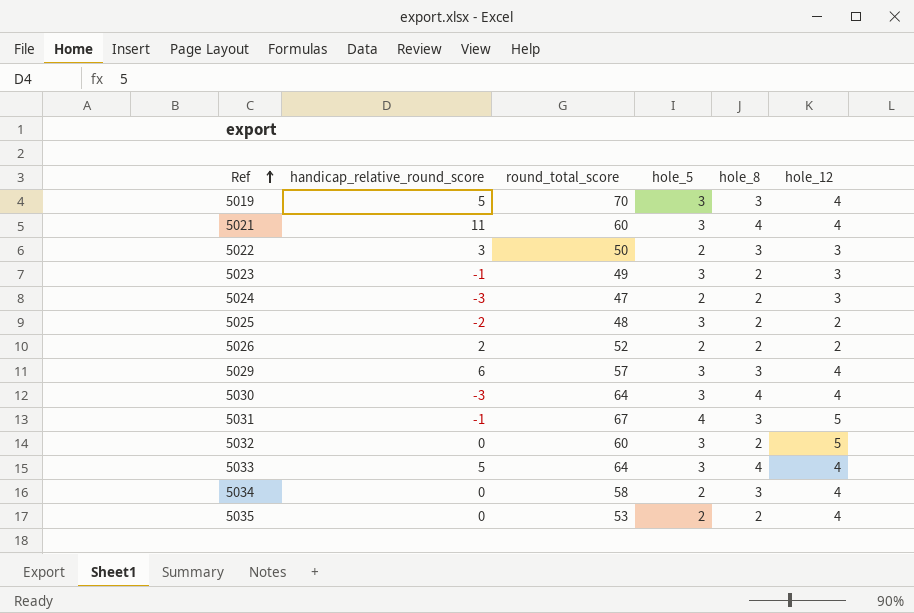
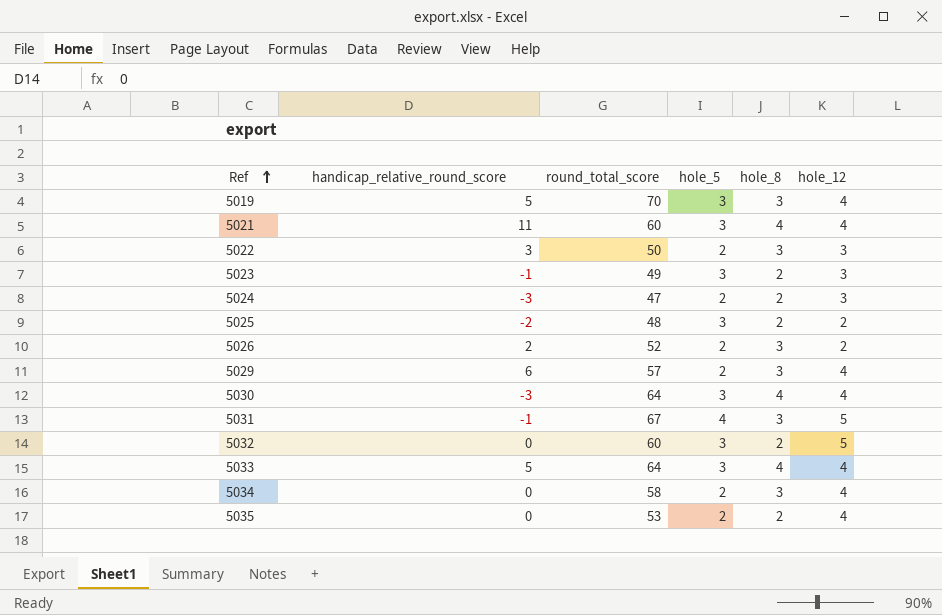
5026 | hole_8: 2 -> 3
5029 | hole_5: 3 -> 2

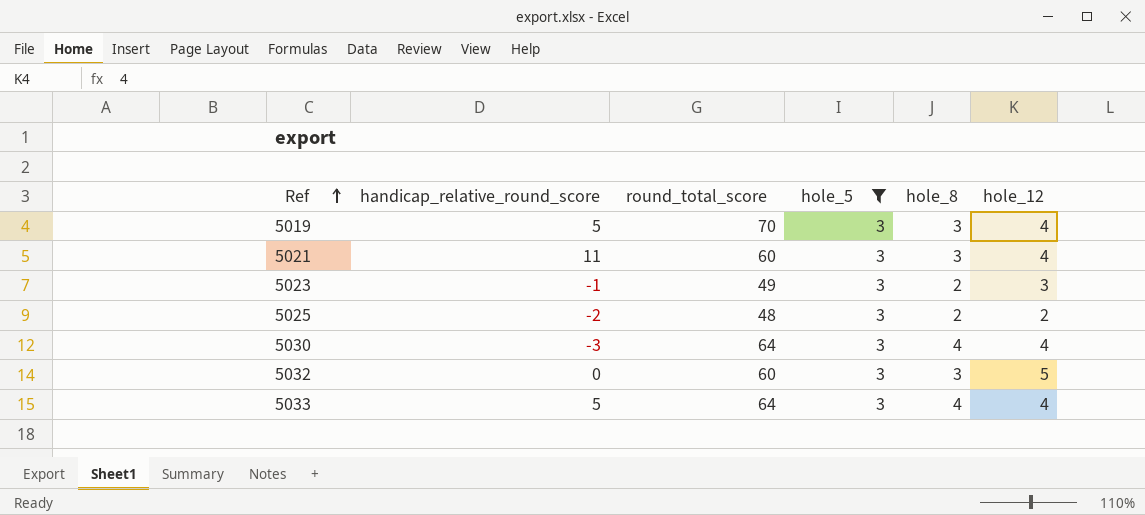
filter: none -> hole_5 = 3
5021 | hole_8: 4 -> 3
5032 | hole_8: 2 -> 3

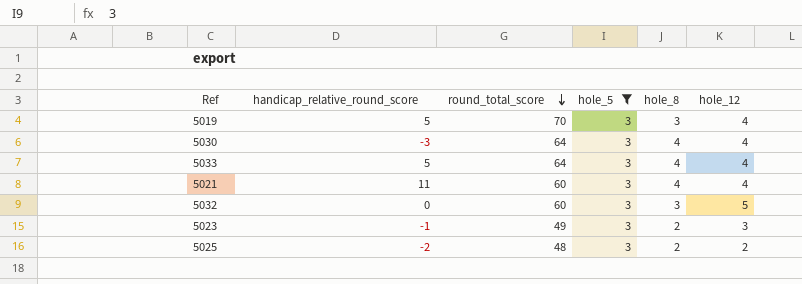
row order: Ref ascending -> round_total_score descending
5021 | hole_8: 3 -> 4

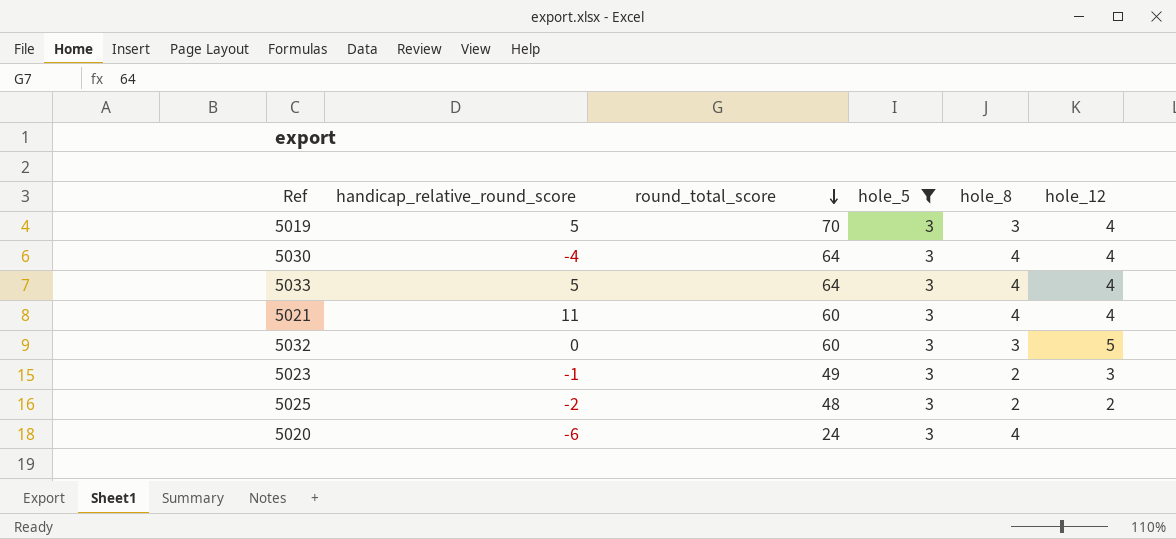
5030 | handicap_relative_round_score: -3 -> -4
row 5020: none -> -6 | 24 | 3 | 4 | none

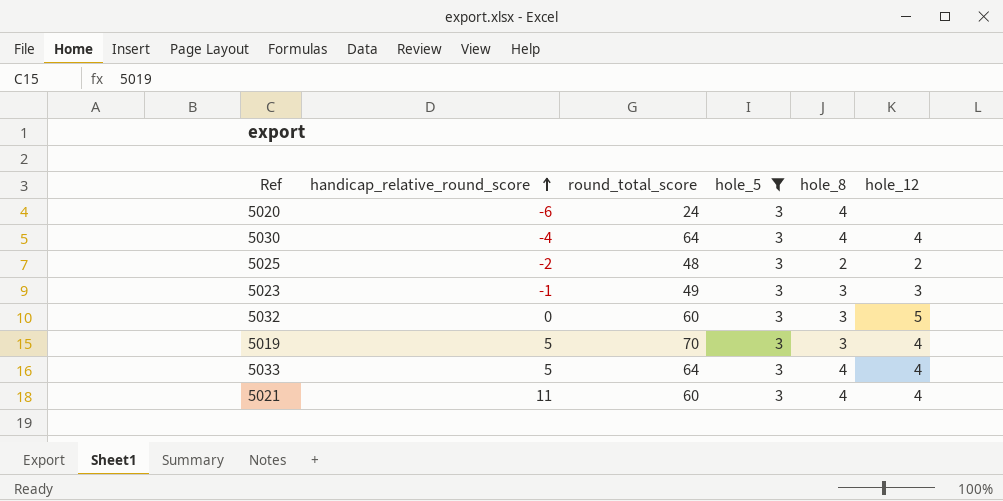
row order: round_total_score descending -> handicap_relative_round_score ascending
5023 | hole_8: 2 -> 3

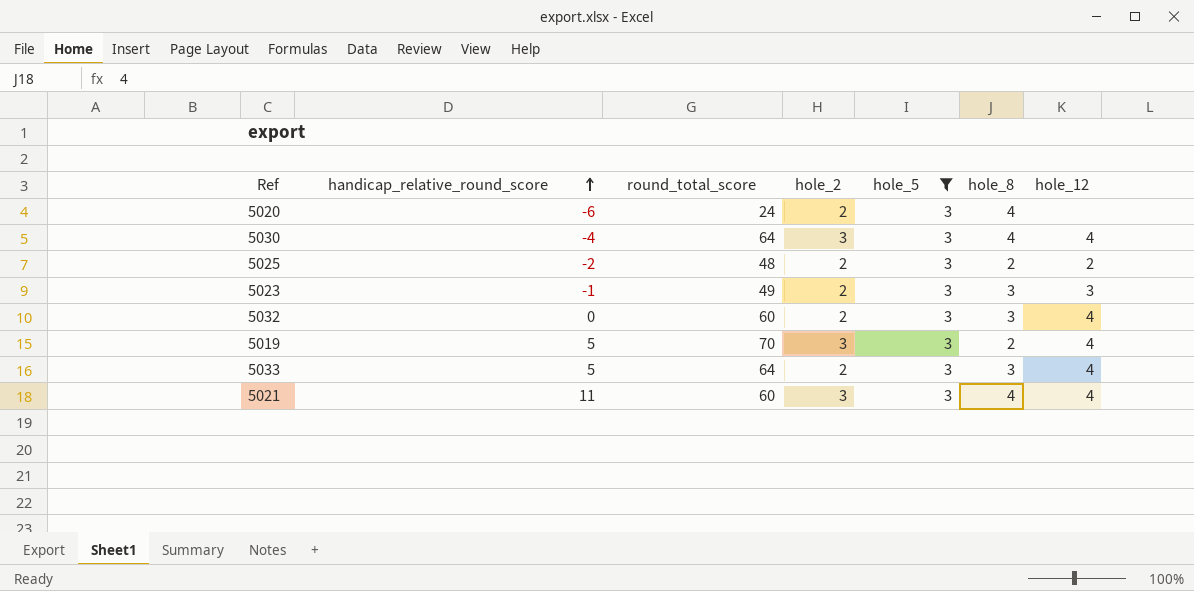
column hole_2 | position: none -> 4
5032 | hole_12: 5 -> 4
5019 | hole_8: 3 -> 2
5033 | hole_8: 4 -> 3

